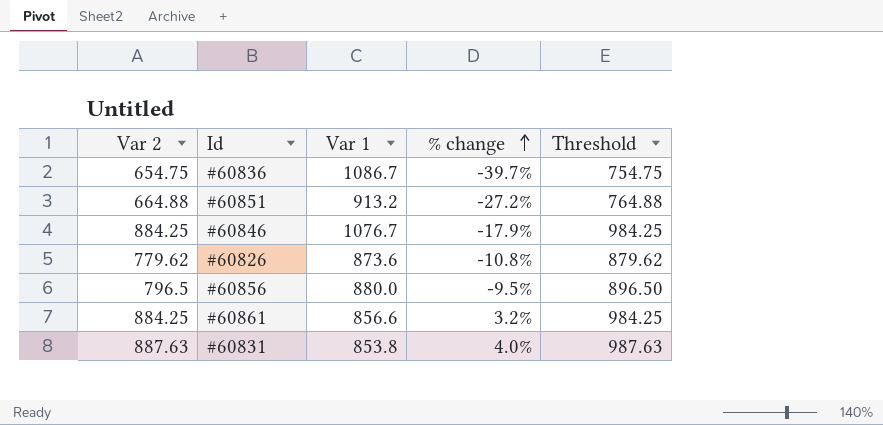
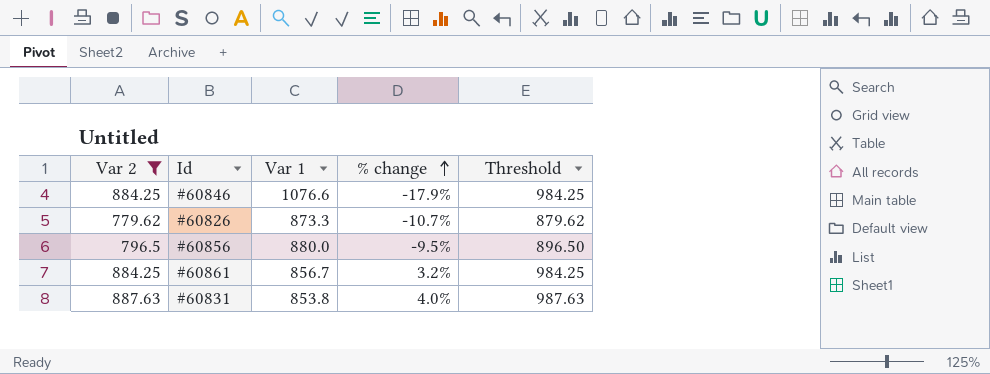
filter: none -> Var 2 >= 779.62
#60846 | Var 1: 1076.7 -> 1076.6
#60826 | Var 1: 873.6 -> 873.3
#60826 | % change: -10.8% -> -10.7%
#60861 | Var 1: 856.6 -> 856.7

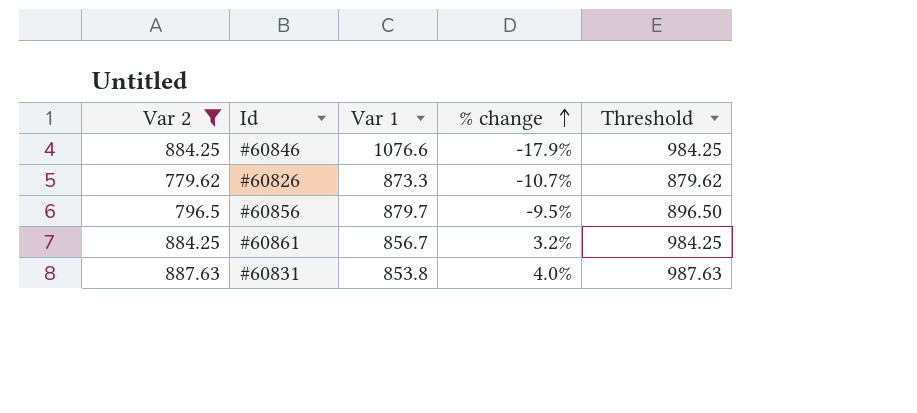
#60856 | Var 1: 880.0 -> 879.7

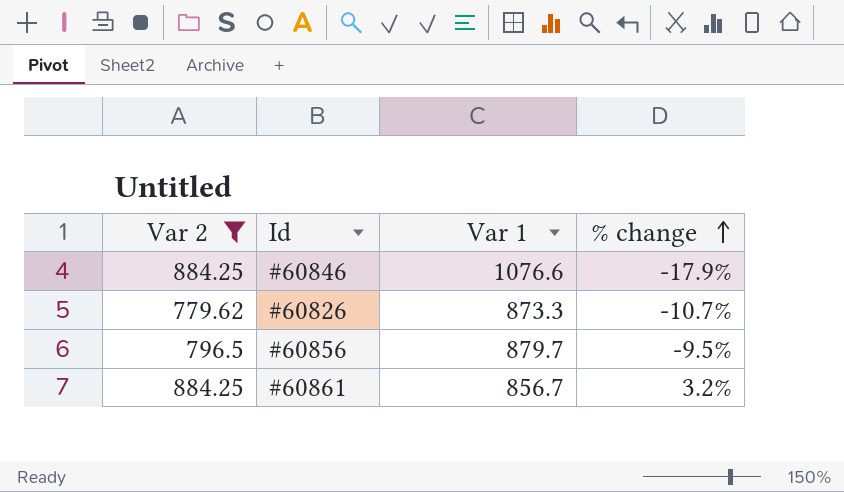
column Threshold | formula: [Var 2] + 100 -> none
row #60831: 887.63 | 853.8 | 4.0% | 987.63 -> none

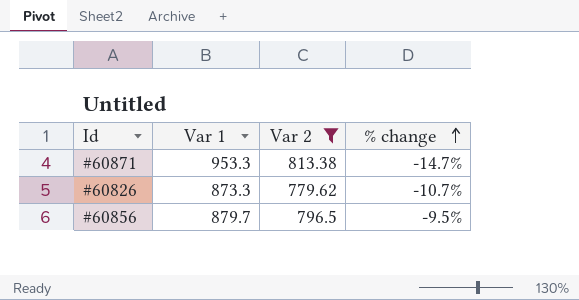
column Var 2 | position: 1 -> 3
row #60846: 884.25 | 1076.6 | -17.9% -> none
row #60861: 884.25 | 856.7 | 3.2% -> none
row #60871: none -> 953.3 | 813.38 | -14.7%

